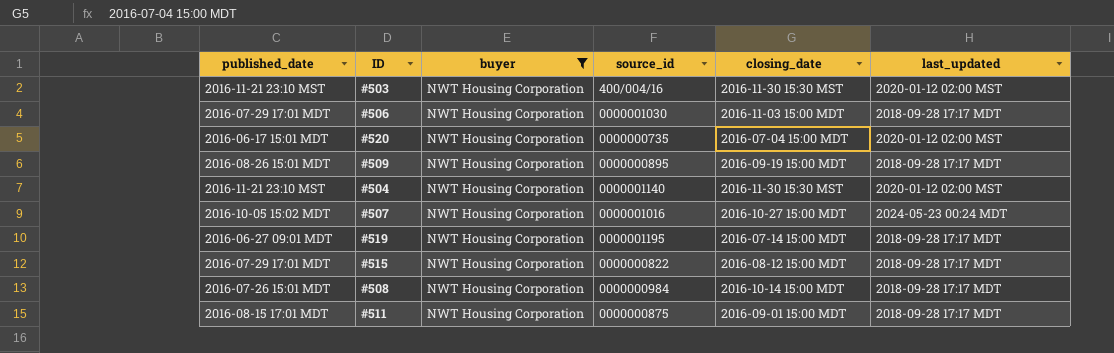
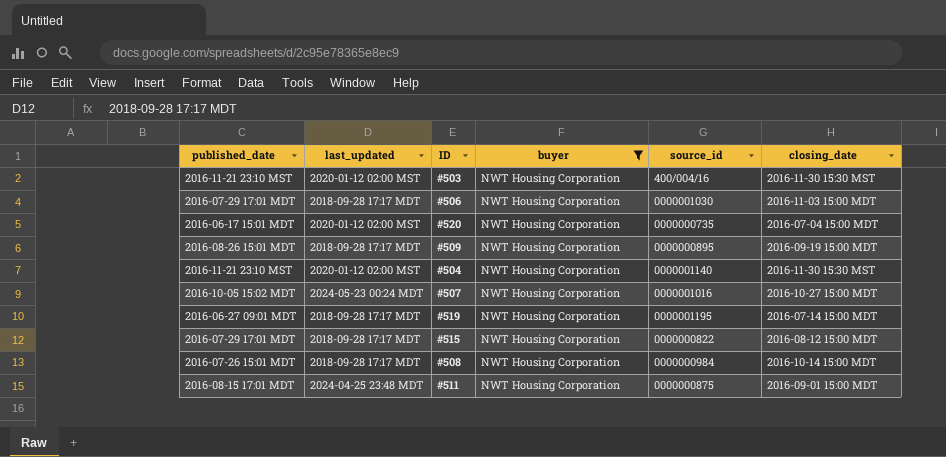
column last_updated | position: 6 -> 2
#511 | last_updated: 2018-09-28 17:17 MDT -> 2024-04-25 23:48 MDT

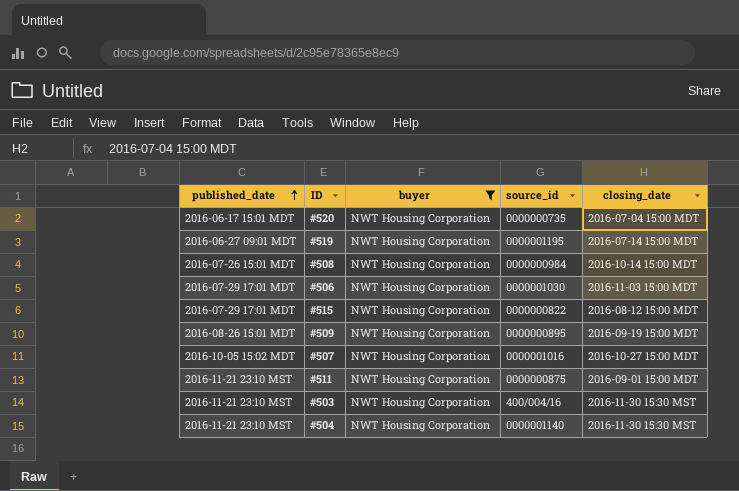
row order: none -> published_date ascending
column last_updated | position: 2 -> none
#511 | published_date: 2016-08-15 17:01 MDT -> 2016-11-21 23:10 MST

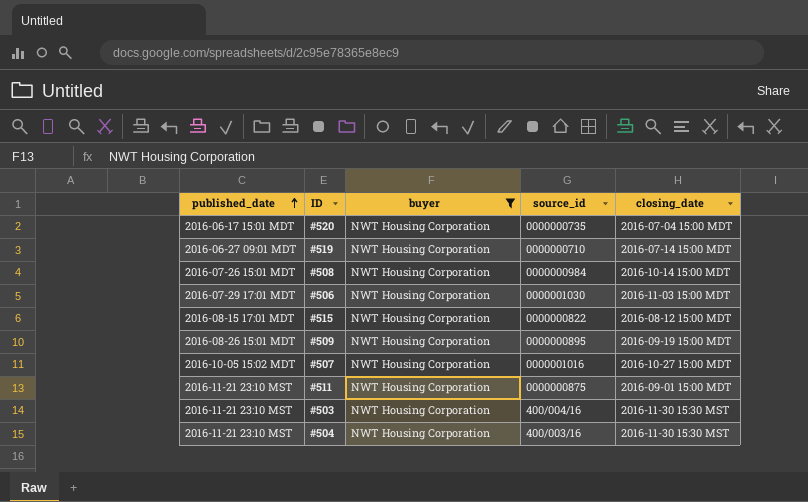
#519 | source_id: 0000001195 -> 0000000710
#515 | published_date: 2016-07-29 17:01 MDT -> 2016-08-15 17:01 MDT
#504 | source_id: 0000001140 -> 400/003/16

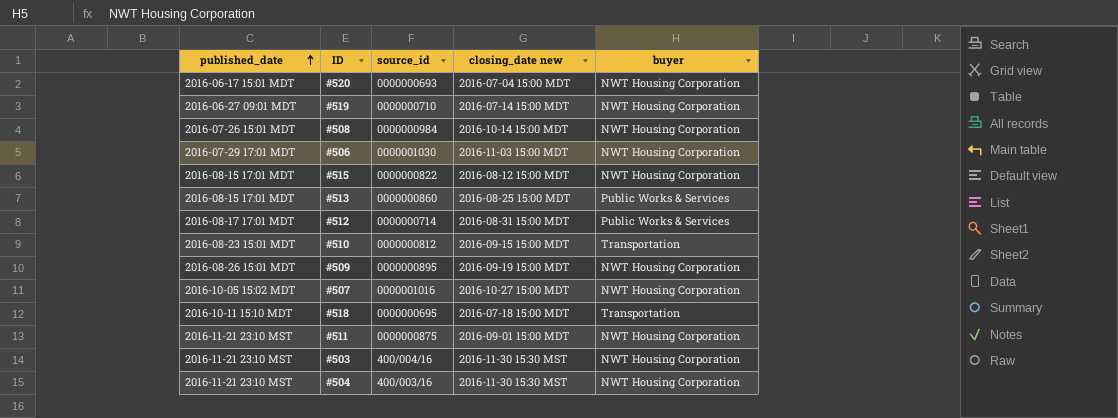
filter: buyer = NWT Housing Corporation -> none
column name: closing_date -> closing_date new
column buyer | position: 3 -> 5
#520 | source_id: 0000000735 -> 0000000693

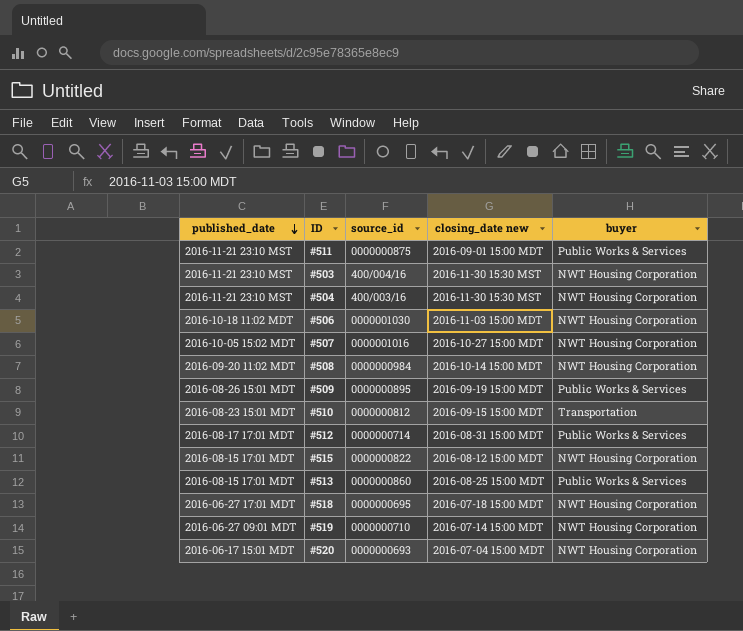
row order: published_date ascending -> published_date descending
#511 | buyer: NWT Housing Corporation -> Public Works & Services
#506 | published_date: 2016-07-29 17:01 MDT -> 2016-10-18 11:02 MDT
#508 | published_date: 2016-07-26 15:01 MDT -> 2016-09-20 11:02 MDT
#509 | buyer: NWT Housing Corporation -> Public Works & Services
#518 | published_date: 2016-10-11 15:10 MDT -> 2016-06-27 17:01 MDT
#518 | buyer: Transportation -> NWT Housing Corporation

